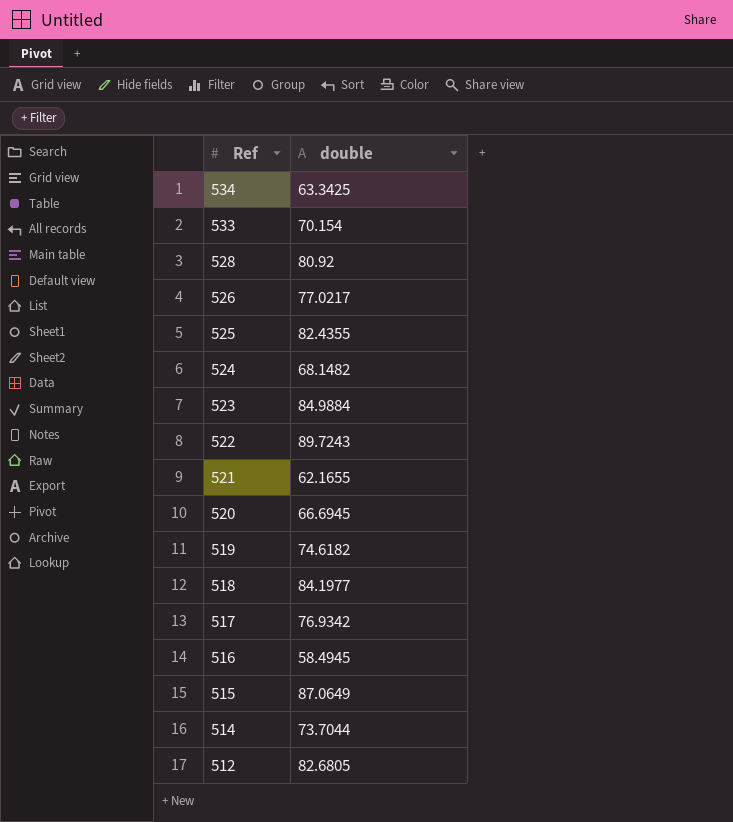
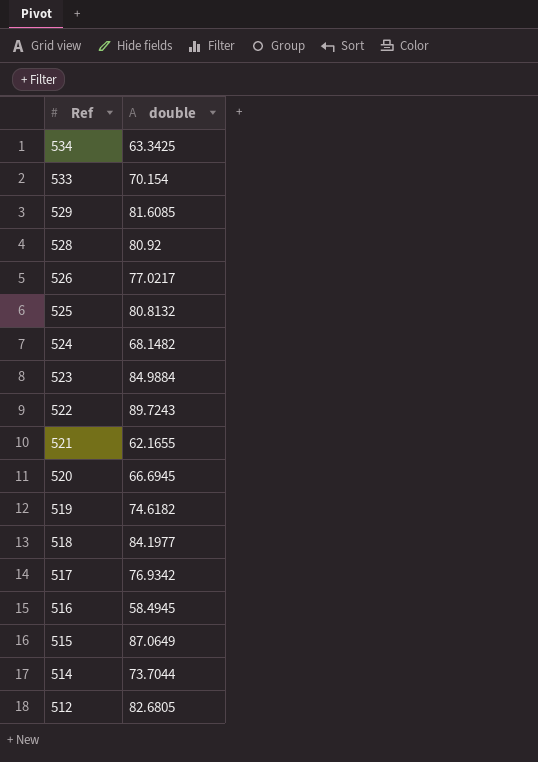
row 529: none -> 81.6085
525 | double: 82.4355 -> 80.8132

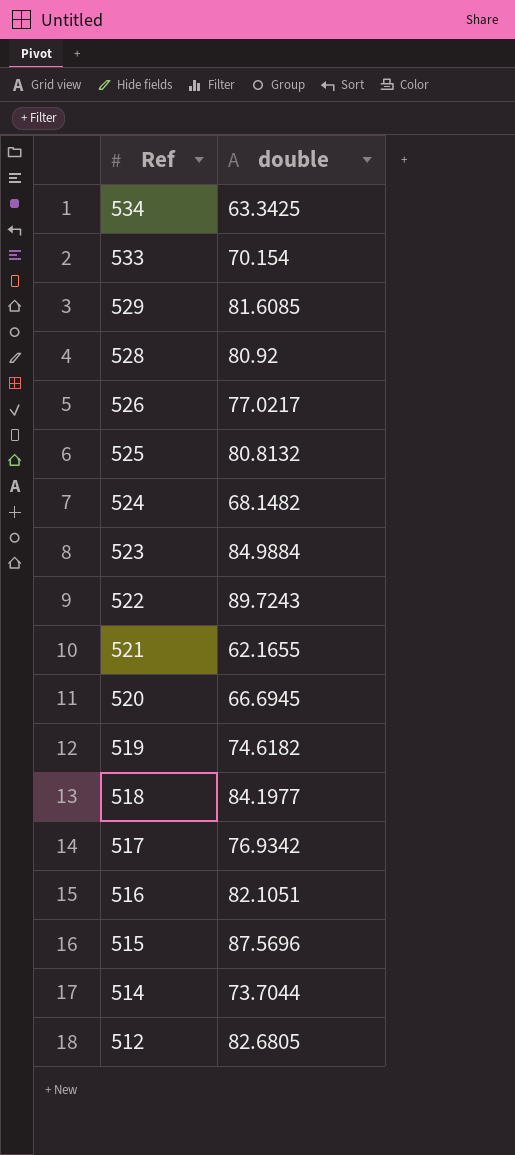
516 | double: 58.4945 -> 82.1051
515 | double: 87.0649 -> 87.5696

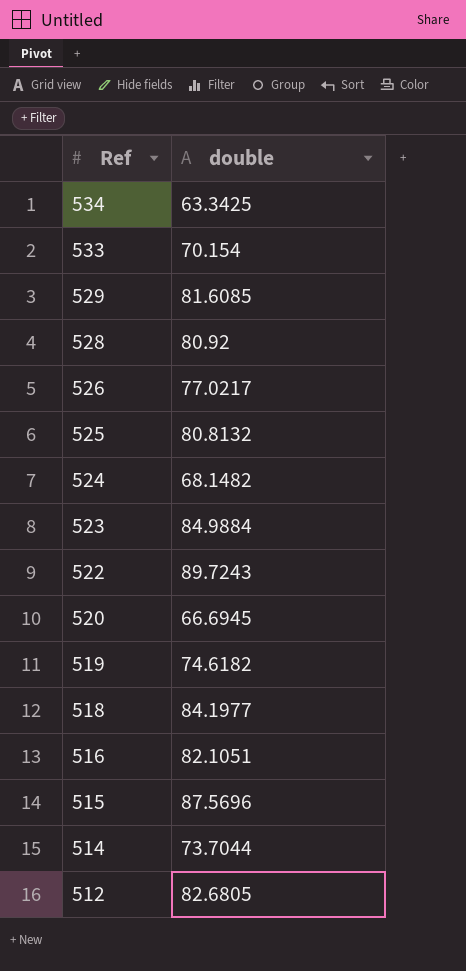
row 521: 62.1655 -> none
row 517: 76.9342 -> none

